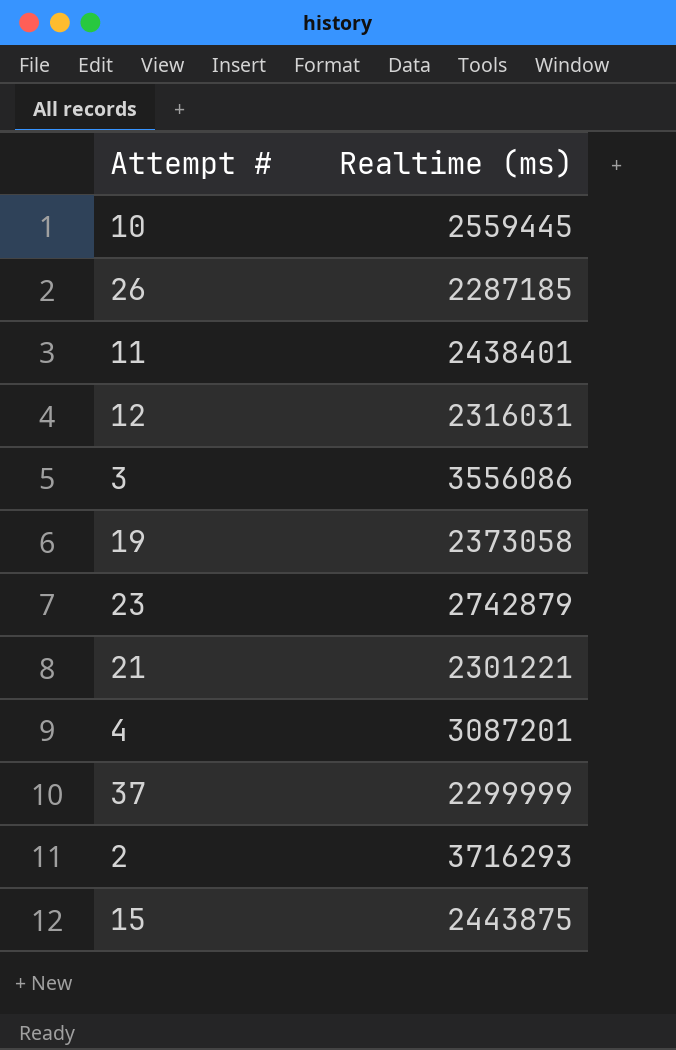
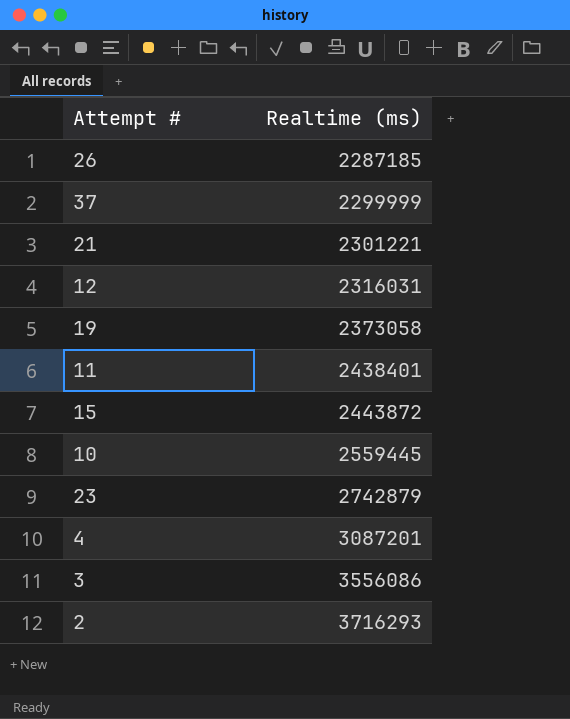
row order: none -> Realtime (ms) ascending
15 | Realtime (ms): 2443875 -> 2443872

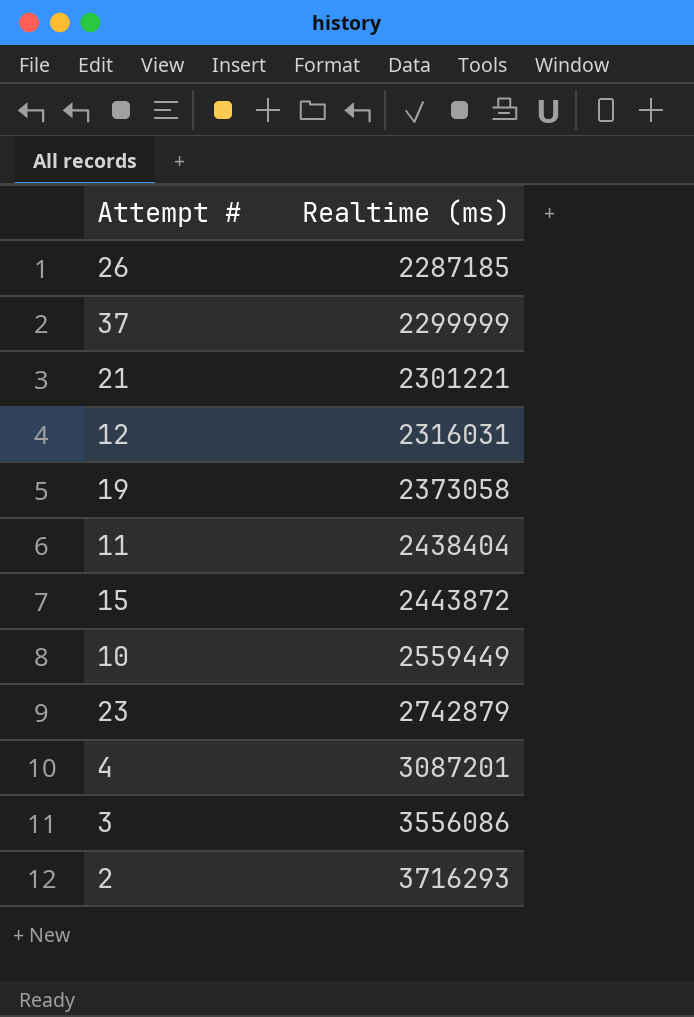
11 | Realtime (ms): 2438401 -> 2438404
10 | Realtime (ms): 2559445 -> 2559449

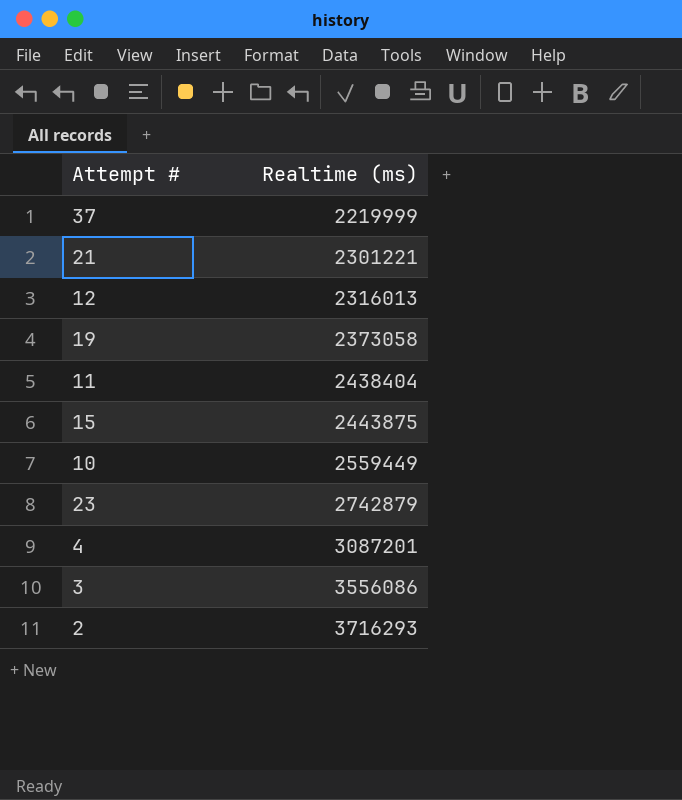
row 26: 2287185 -> none
37 | Realtime (ms): 2299999 -> 2219999
12 | Realtime (ms): 2316031 -> 2316013
15 | Realtime (ms): 2443872 -> 2443875

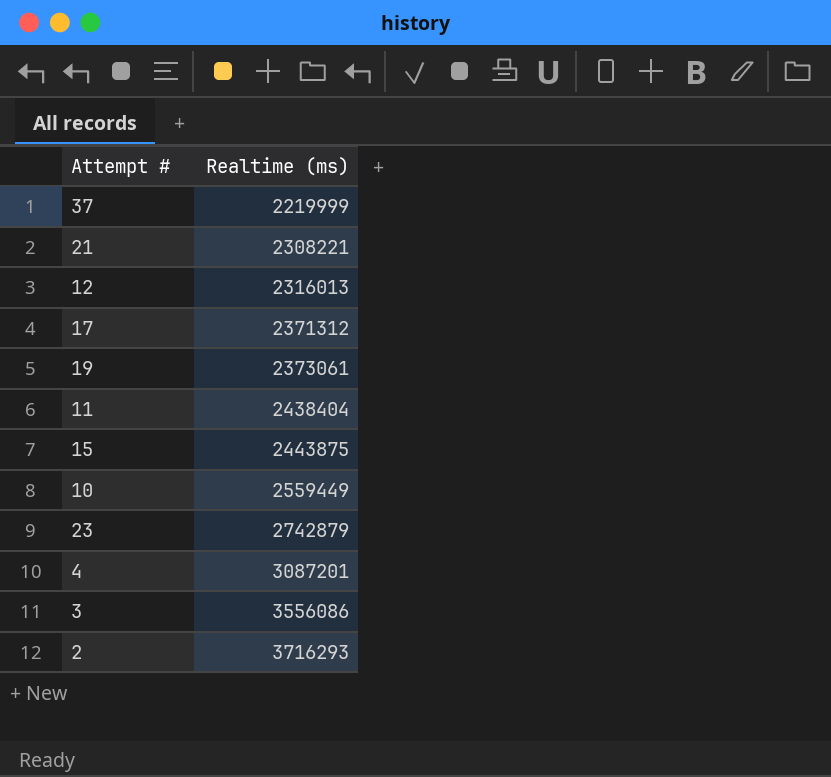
21 | Realtime (ms): 2301221 -> 2308221
row 17: none -> 2371312
19 | Realtime (ms): 2373058 -> 2373061

